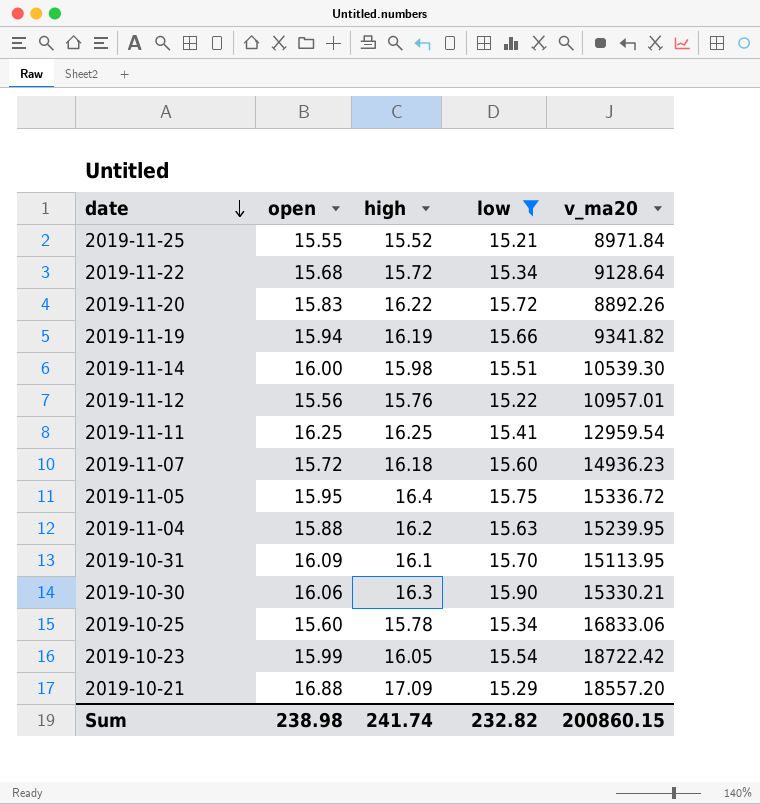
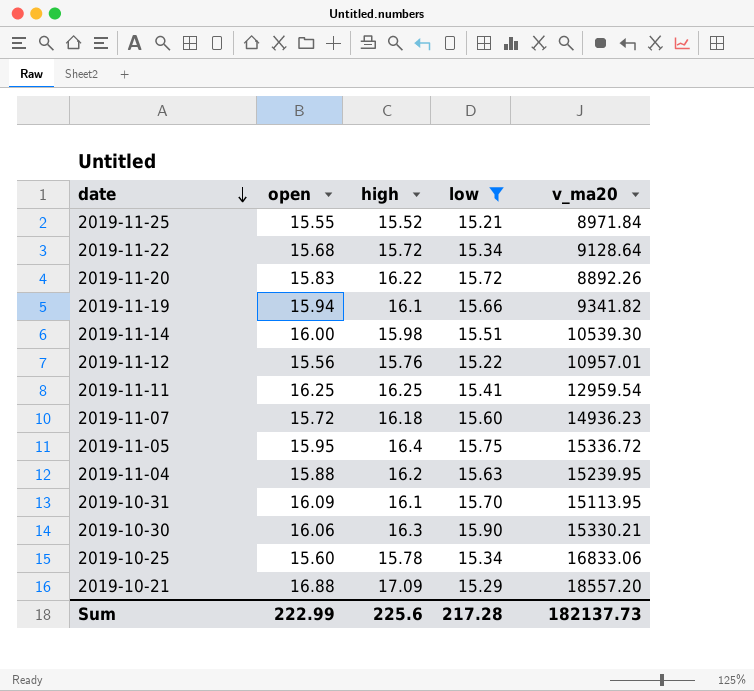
row 2019-10-23: 15.99 | 16.05 | 15.54 | 18722.42 -> none
2019-11-19 | high: 16.19 -> 16.1
Sum | open: 238.98 -> 222.99
Sum | high: 241.74 -> 225.6
Sum | low: 232.82 -> 217.28
Sum | v_ma20: 200860.15 -> 182137.73

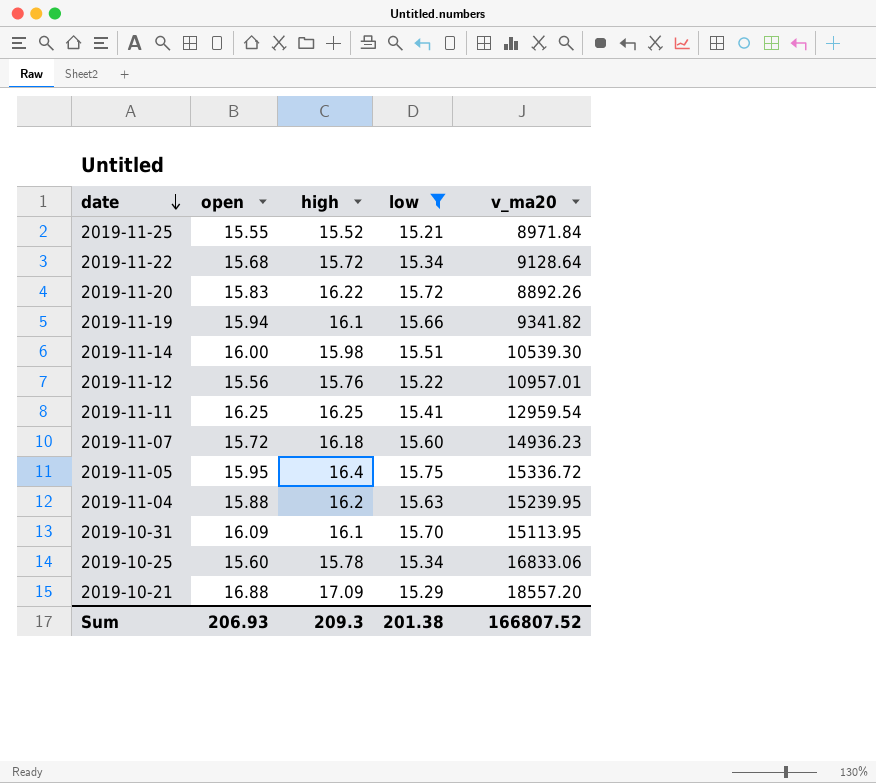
row 2019-10-30: 16.06 | 16.3 | 15.90 | 15330.21 -> none
Sum | open: 222.99 -> 206.93
Sum | high: 225.6 -> 209.3
Sum | low: 217.28 -> 201.38
Sum | v_ma20: 182137.73 -> 166807.52

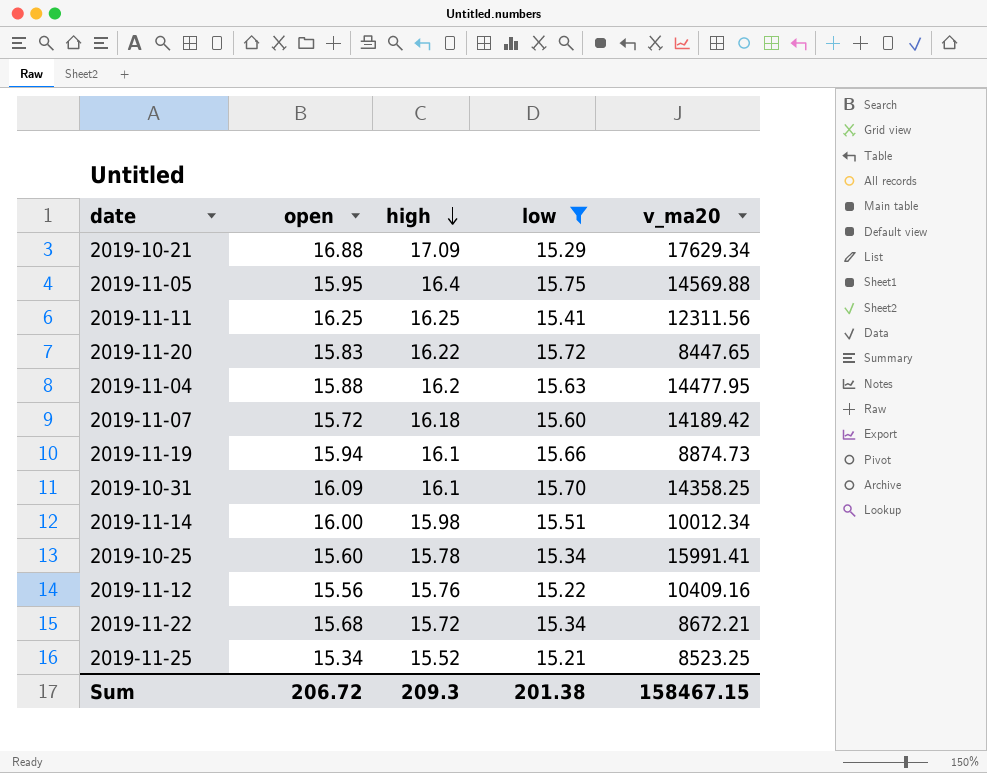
row order: date descending -> high descending
2019-10-21 | v_ma20: 18557.20 -> 17629.34
2019-11-05 | v_ma20: 15336.72 -> 14569.88
2019-11-11 | v_ma20: 12959.54 -> 12311.56
2019-11-20 | v_ma20: 8892.26 -> 8447.65
2019-11-04 | v_ma20: 15239.95 -> 14477.95
2019-11-07 | v_ma20: 14936.23 -> 14189.42
2019-11-19 | v_ma20: 9341.82 -> 8874.73
2019-10-31 | v_ma20: 15113.95 -> 14358.25
2019-11-14 | v_ma20: 10539.30 -> 10012.34
2019-10-25 | v_ma20: 16833.06 -> 15991.41
2019-11-12 | v_ma20: 10957.01 -> 10409.16
2019-11-22 | v_ma20: 9128.64 -> 8672.21
2019-11-25 | open: 15.55 -> 15.34
2019-11-25 | v_ma20: 8971.84 -> 8523.25
Sum | open: 206.93 -> 206.72
Sum | v_ma20: 166807.52 -> 158467.15

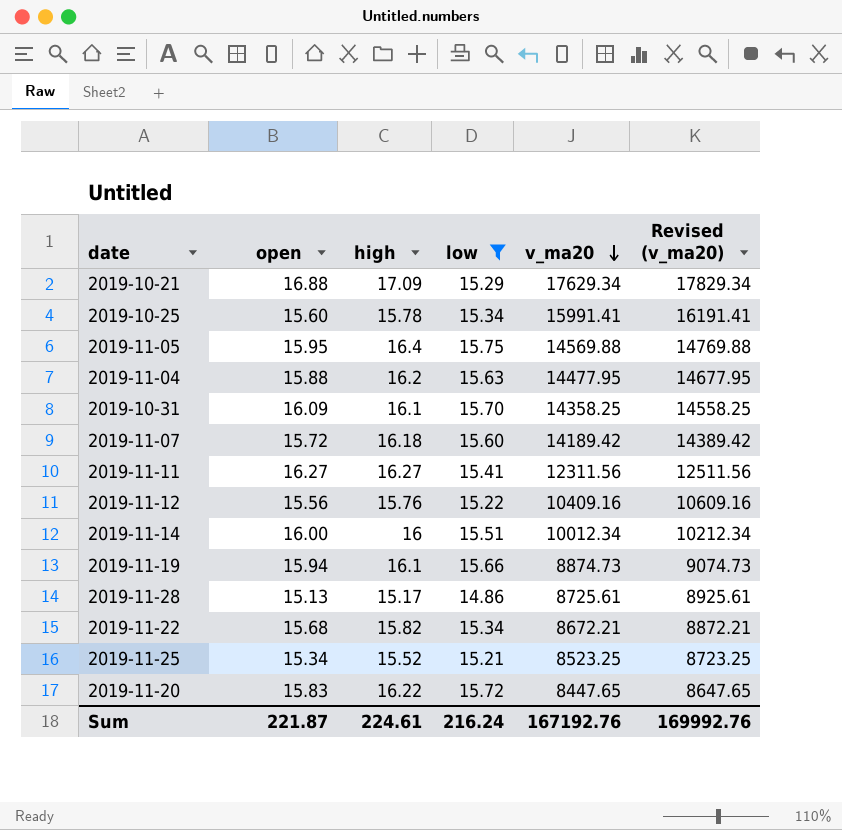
row order: high descending -> v_ma20 descending
column Revised (v_ma20) | formula: none -> [v_ma20] + 200
2019-11-11 | open: 16.25 -> 16.27
2019-11-11 | high: 16.25 -> 16.27
2019-11-14 | high: 15.98 -> 16
row 2019-11-28: none -> 15.13 | 15.17 | 14.86 | 8725.61 | 8925.61
2019-11-22 | high: 15.72 -> 15.82
Sum | open: 206.72 -> 221.87
Sum | high: 209.3 -> 224.61
Sum | low: 201.38 -> 216.24
Sum | v_ma20: 158467.15 -> 167192.76

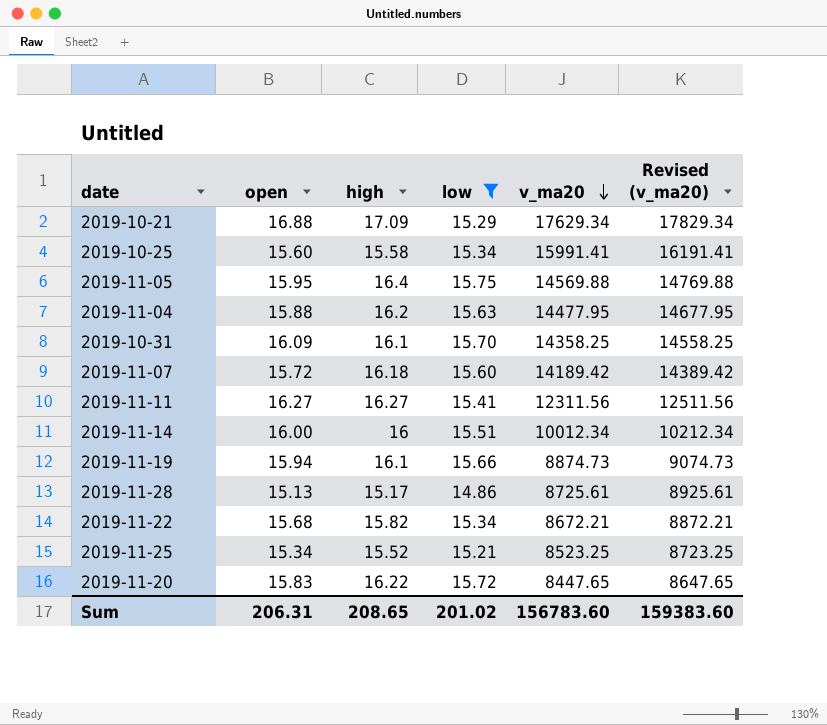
row 2019-11-12: 15.56 | 15.76 | 15.22 | 10409.16 | 10609.16 -> none
2019-10-25 | high: 15.78 -> 15.58
Sum | open: 221.87 -> 206.31
Sum | high: 224.61 -> 208.65
Sum | low: 216.24 -> 201.02
Sum | v_ma20: 167192.76 -> 156783.60
Sum | Revised (v_ma20): 169992.76 -> 159383.60

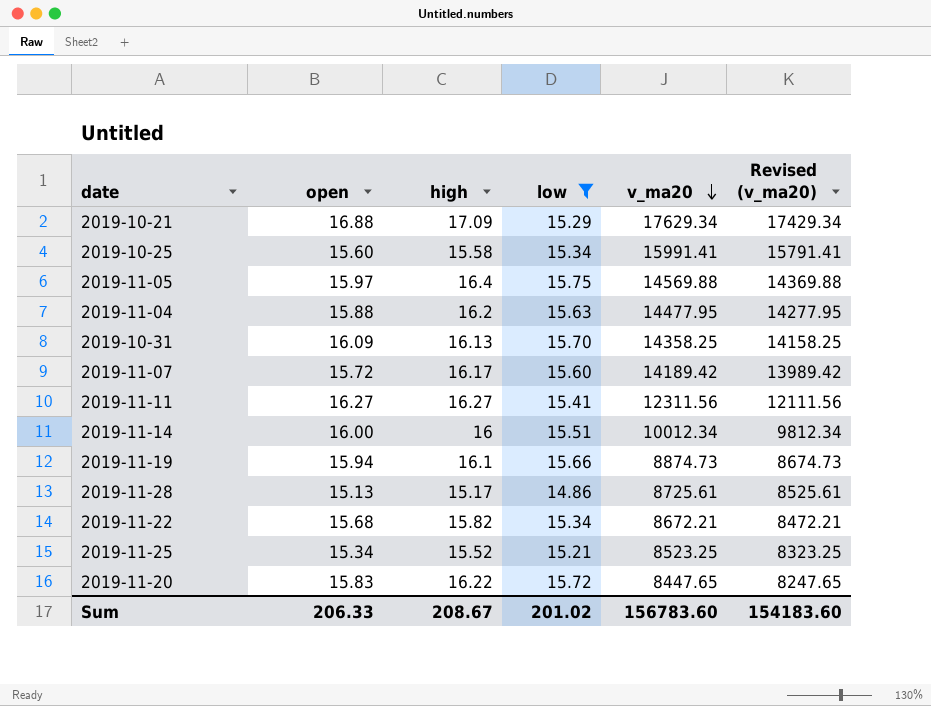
column Revised (v_ma20) | formula: [v_ma20] + 200 -> [v_ma20] - 200
2019-11-05 | open: 15.95 -> 15.97
2019-10-31 | high: 16.1 -> 16.13
2019-11-07 | high: 16.18 -> 16.17
Sum | open: 206.31 -> 206.33
Sum | high: 208.65 -> 208.67
Sum | Revised (v_ma20): 159383.60 -> 154183.60

